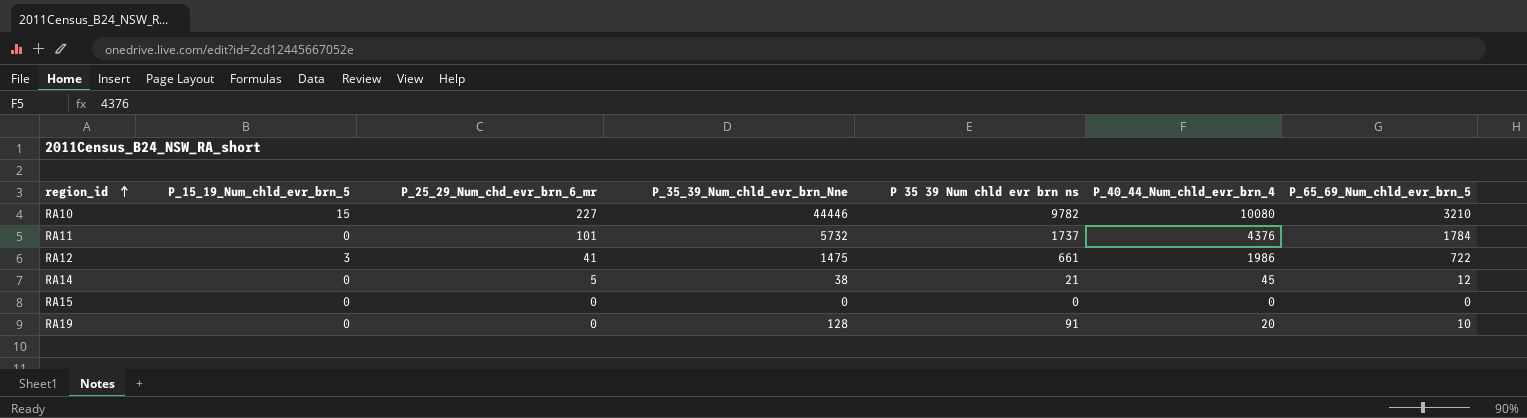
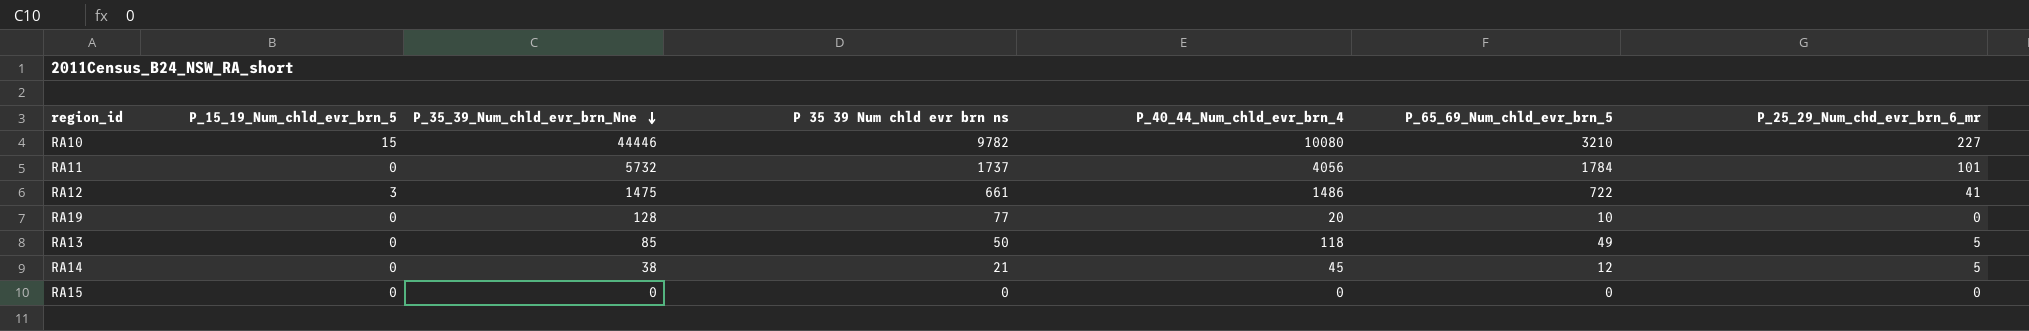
row order: region_id ascending -> P_35_39_Num_chld_evr_brn_Nne descending
column P_25_29_Num_chd_evr_brn_6_mr | position: 3 -> 7
RA11 | P_40_44_Num_chld_evr_brn_4: 4376 -> 4056
RA12 | P_40_44_Num_chld_evr_brn_4: 1986 -> 1486
RA19 | P 35 39 Num chld evr brn ns: 91 -> 77
row RA13: none -> 0 | 85 | 50 | 118 | 49 | 5

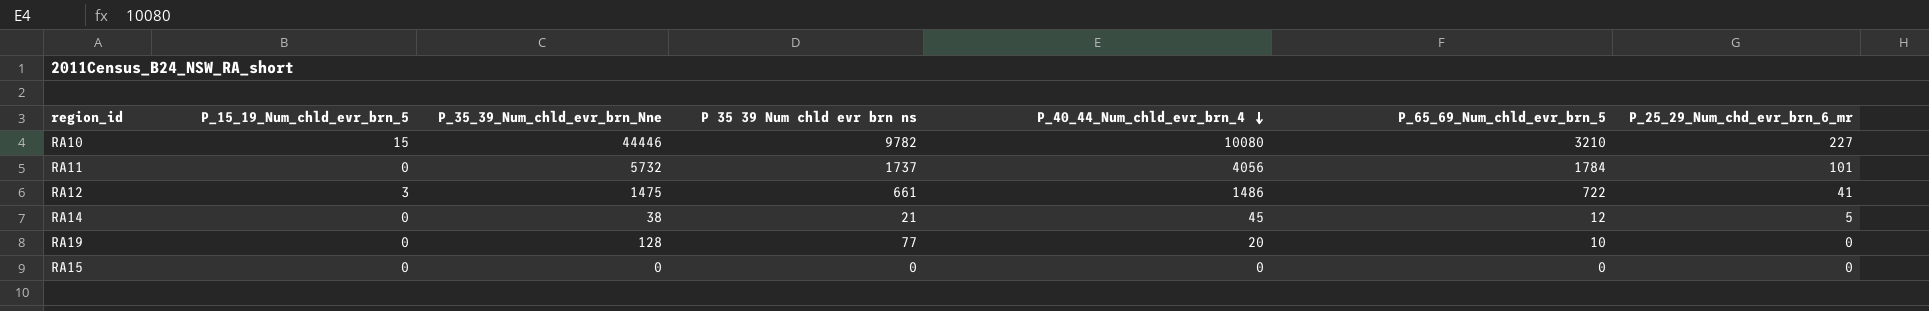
row order: P_35_39_Num_chld_evr_brn_Nne descending -> P_40_44_Num_chld_evr_brn_4 descending
row RA13: 0 | 85 | 50 | 118 | 49 | 5 -> none

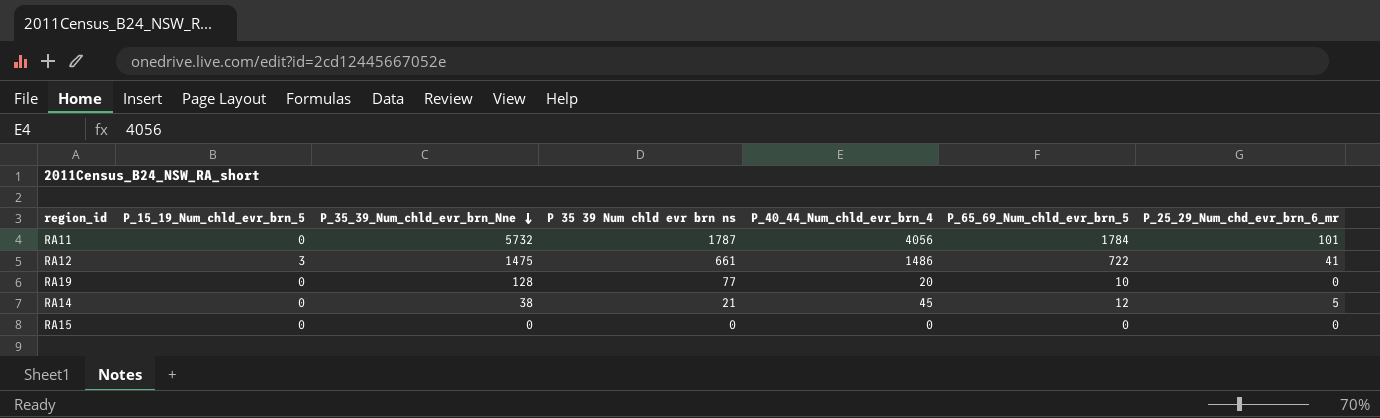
row order: P_40_44_Num_chld_evr_brn_4 descending -> P_35_39_Num_chld_evr_brn_Nne descending
row RA10: 15 | 44446 | 9782 | 10080 | 3210 | 227 -> none
RA11 | P 35 39 Num chld evr brn ns: 1737 -> 1787

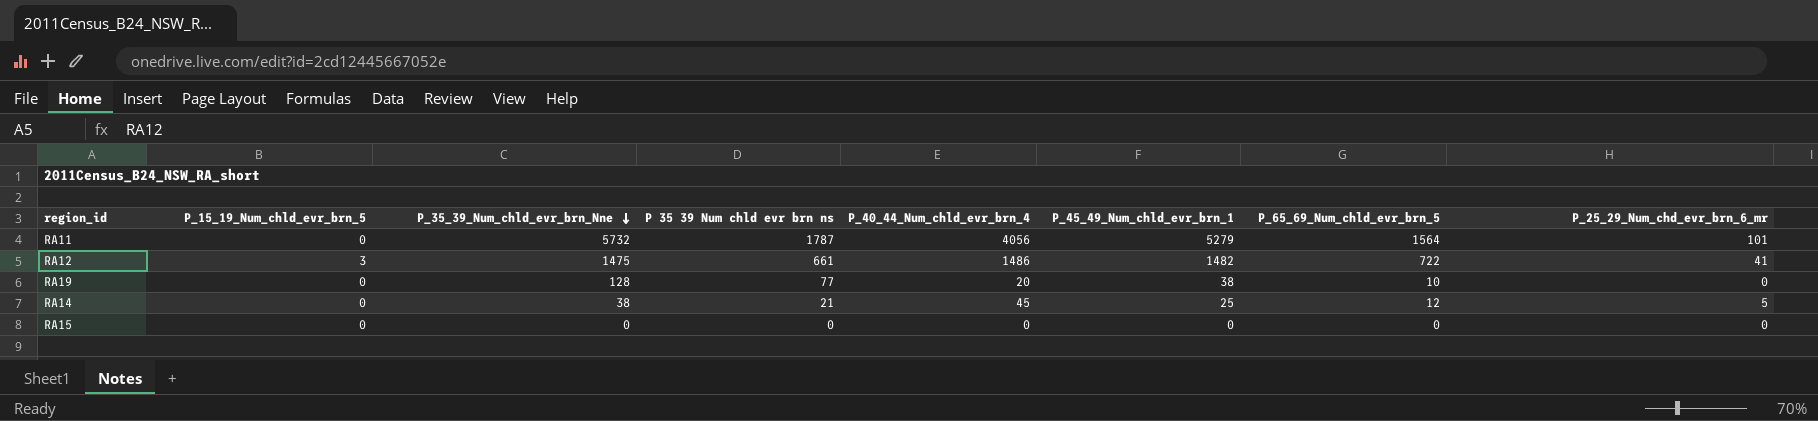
column P_45_49_Num_chld_evr_brn_1 | position: none -> 6
RA11 | P_65_69_Num_chld_evr_brn_5: 1784 -> 1564

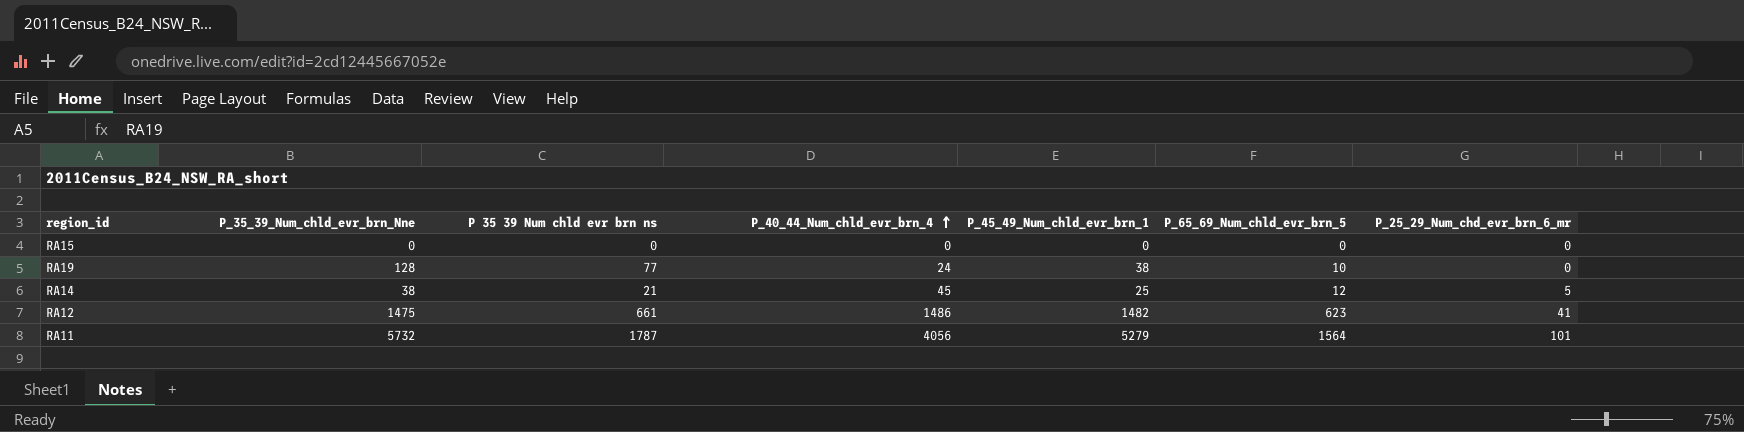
row order: P_35_39_Num_chld_evr_brn_Nne descending -> P_40_44_Num_chld_evr_brn_4 ascending
column P_15_19_Num_chld_evr_brn_5 | position: 2 -> none
RA19 | P_40_44_Num_chld_evr_brn_4: 20 -> 24
RA12 | P_65_69_Num_chld_evr_brn_5: 722 -> 623

